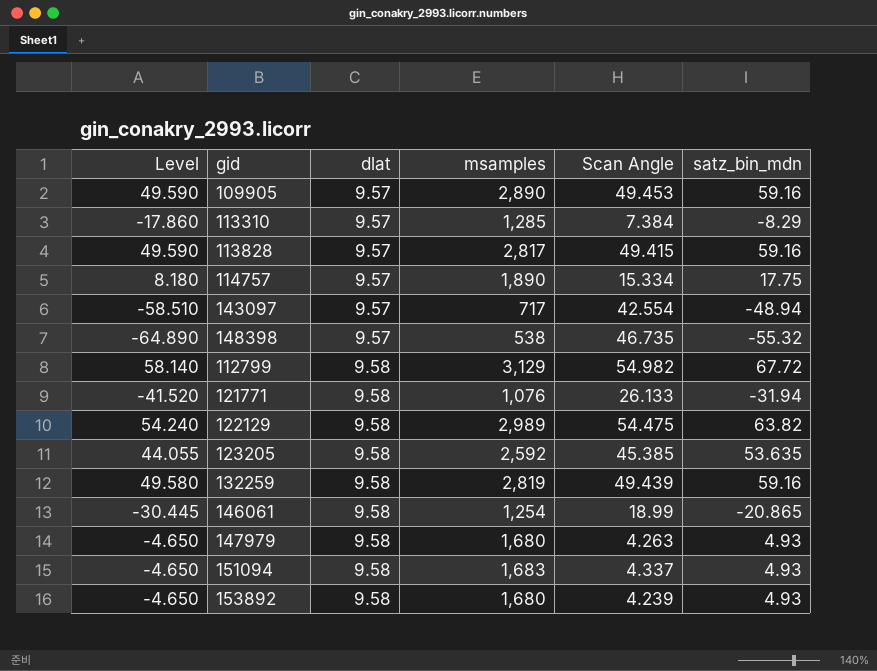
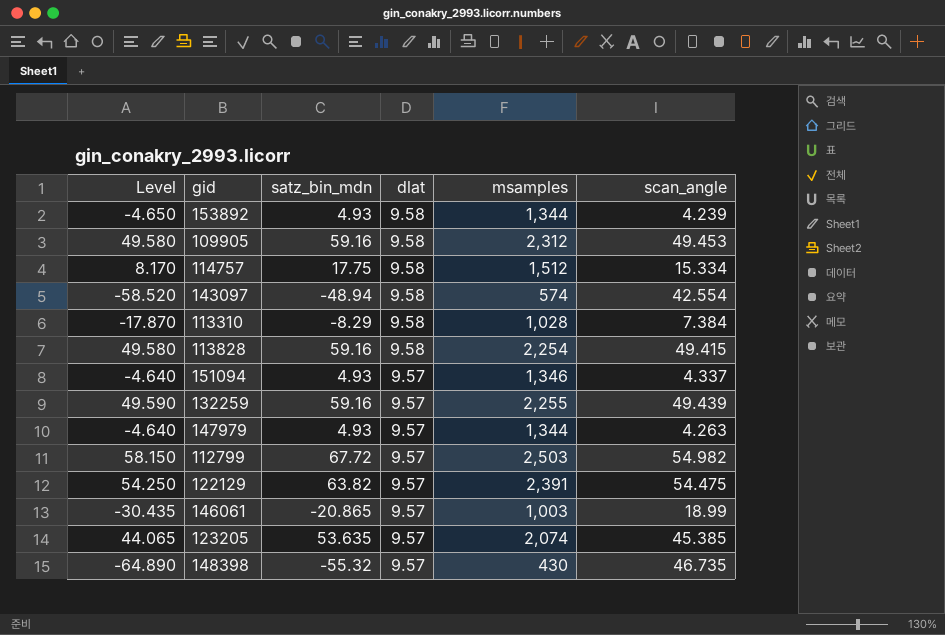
row order: dlat ascending -> dlat descending
column satz_bin_mdn | position: 6 -> 3
column name: Scan Angle -> scan_angle
row 121771: -41.520 | 9.58 | 1,076 | 26.133 | -31.94 -> none
153892 | msamples: 1,680 -> 1,344
109905 | Level: 49.590 -> 49.580
109905 | dlat: 9.57 -> 9.58
109905 | msamples: 2,890 -> 2,312
114757 | Level: 8.180 -> 8.170
114757 | dlat: 9.57 -> 9.58
114757 | msamples: 1,890 -> 1,512
143097 | Level: -58.510 -> -58.520
143097 | dlat: 9.57 -> 9.58
143097 | msamples: 717 -> 574
113310 | Level: -17.860 -> -17.870
113310 | dlat: 9.57 -> 9.58
113310 | msamples: 1,285 -> 1,028
113828 | Level: 49.590 -> 49.580
113828 | dlat: 9.57 -> 9.58
113828 | msamples: 2,817 -> 2,254
151094 | Level: -4.650 -> -4.640
151094 | dlat: 9.58 -> 9.57
151094 | msamples: 1,683 -> 1,346
132259 | Level: 49.580 -> 49.590
132259 | dlat: 9.58 -> 9.57
132259 | msamples: 2,819 -> 2,255
147979 | Level: -4.650 -> -4.640
147979 | dlat: 9.58 -> 9.57
147979 | msamples: 1,680 -> 1,344
112799 | Level: 58.140 -> 58.150
112799 | dlat: 9.58 -> 9.57
112799 | msamples: 3,129 -> 2,503
122129 | Level: 54.240 -> 54.250
122129 | dlat: 9.58 -> 9.57
122129 | msamples: 2,989 -> 2,391
146061 | Level: -30.445 -> -30.435
146061 | dlat: 9.58 -> 9.57
146061 | msamples: 1,254 -> 1,003
123205 | Level: 44.055 -> 44.065
123205 | dlat: 9.58 -> 9.57
123205 | msamples: 2,592 -> 2,074
148398 | msamples: 538 -> 430

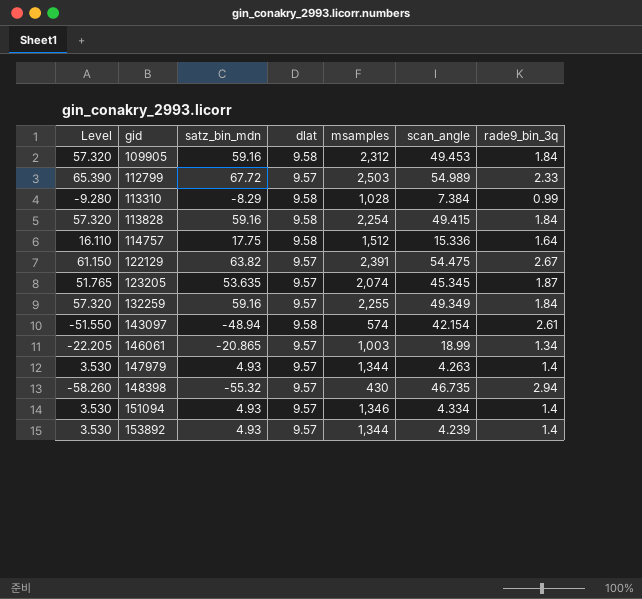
row order: dlat descending -> gid ascending
column Level | formula: [satz_bin_mdn] - [dlat] -> [satz_bin_mdn] - [rade9_bin_3q]
column rade9_bin_3q | position: none -> 7
112799 | scan_angle: 54.982 -> 54.989
114757 | scan_angle: 15.334 -> 15.336
123205 | scan_angle: 45.385 -> 45.345
132259 | scan_angle: 49.439 -> 49.349
143097 | scan_angle: 42.554 -> 42.154
151094 | scan_angle: 4.337 -> 4.334
153892 | dlat: 9.58 -> 9.57

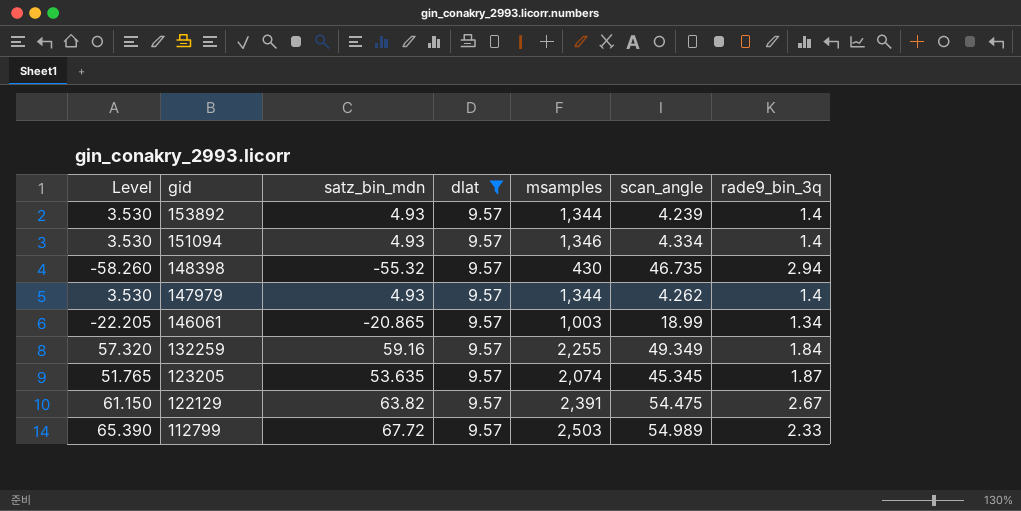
filter: none -> dlat = 9.57
row order: gid ascending -> gid descending
147979 | scan_angle: 4.263 -> 4.262

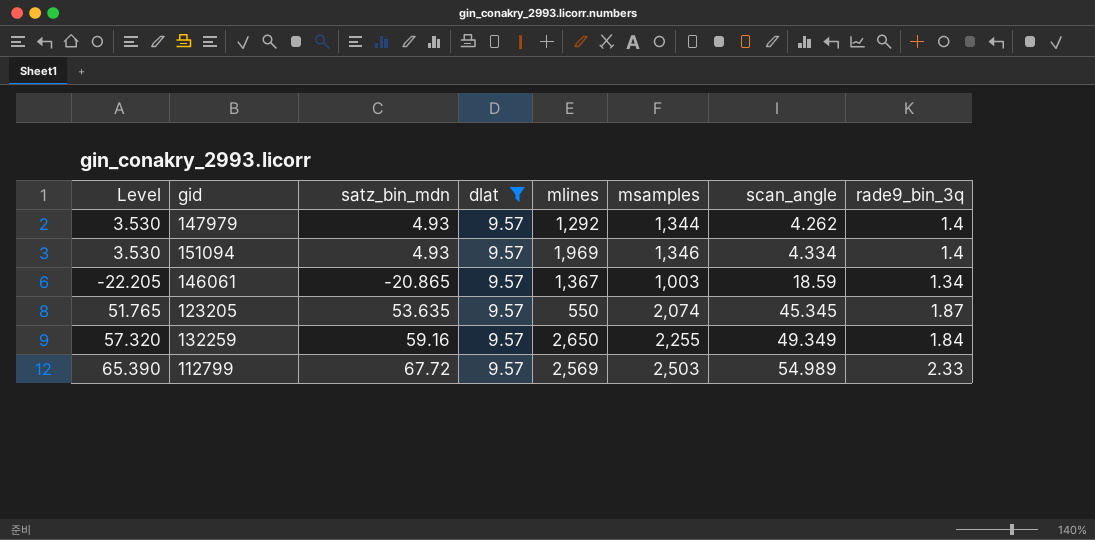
row order: gid descending -> scan_angle ascending
column mlines | position: none -> 5
row 153892: 3.530 | 4.93 | 9.57 | 1,344 | 4.239 | 1.4 -> none
row 148398: -58.260 | -55.32 | 9.57 | 430 | 46.735 | 2.94 -> none
row 122129: 61.150 | 63.82 | 9.57 | 2,391 | 54.475 | 2.67 -> none
146061 | scan_angle: 18.99 -> 18.59

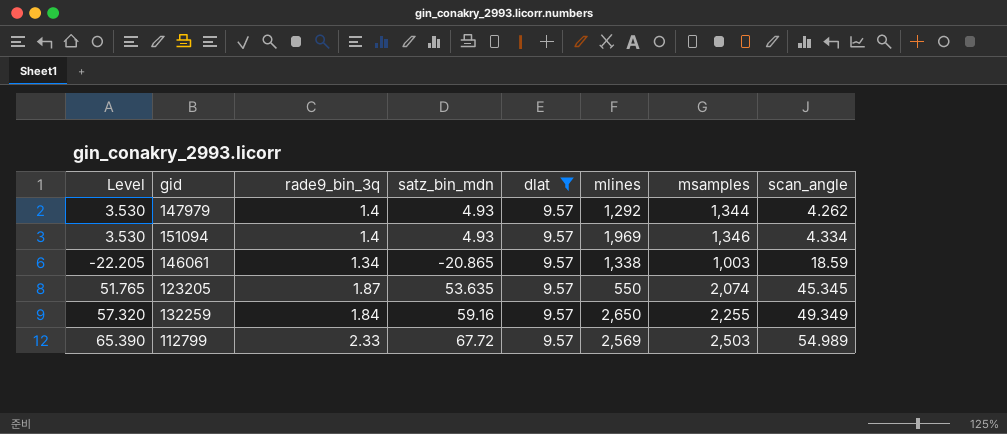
column rade9_bin_3q | position: 8 -> 3
146061 | mlines: 1,367 -> 1,338

